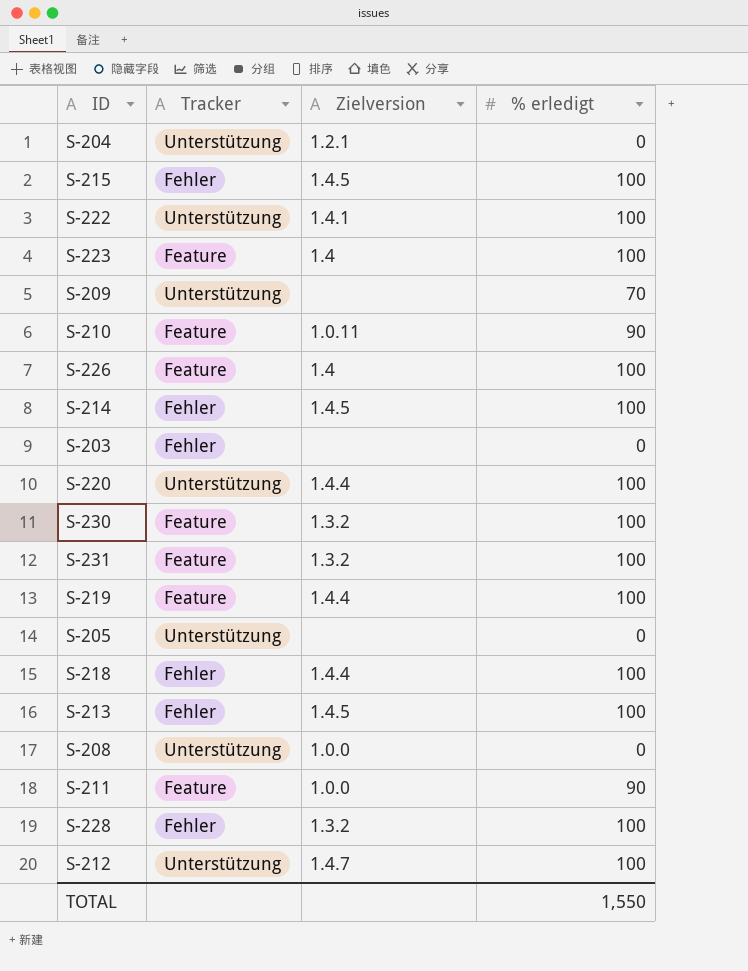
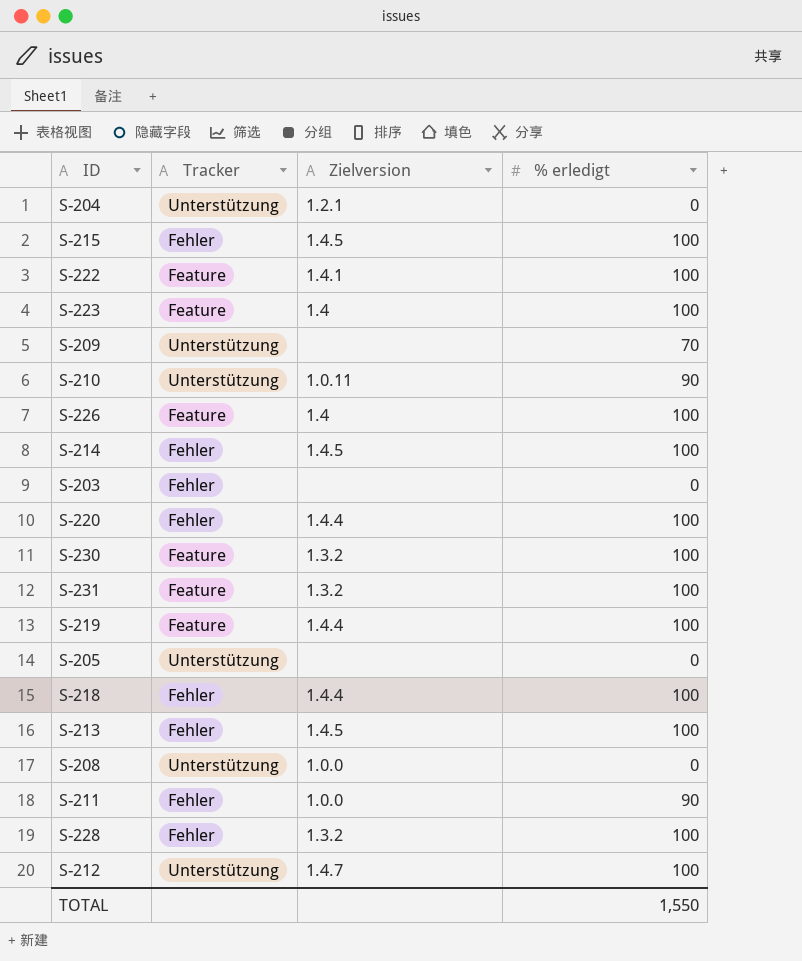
S-222 | Tracker: Unterstützung -> Feature
S-210 | Tracker: Feature -> Unterstützung
S-220 | Tracker: Unterstützung -> Fehler
S-211 | Tracker: Feature -> Fehler

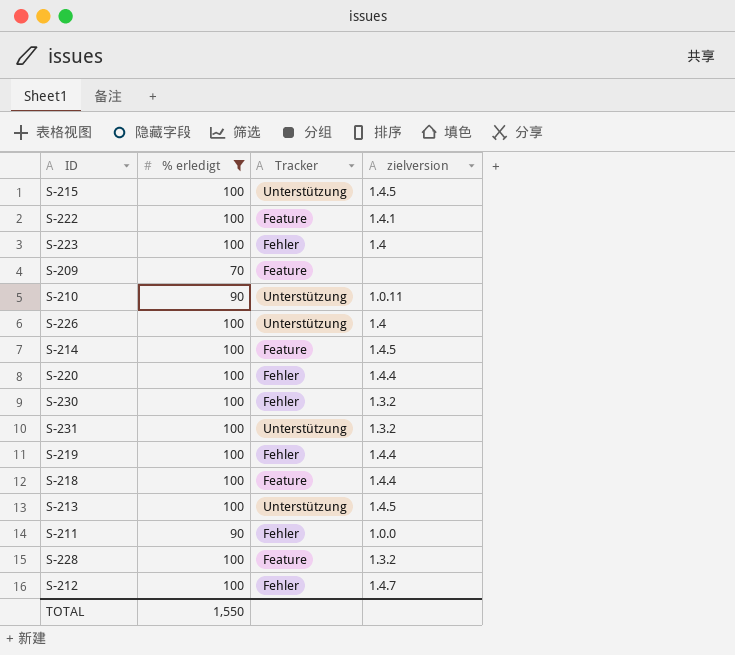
filter: none -> % erledigt != 0
column % erledigt | position: 4 -> 2
column name: Zielversion -> zielversion
S-215 | Tracker: Fehler -> Unterstützung
S-223 | Tracker: Feature -> Fehler
S-209 | Tracker: Unterstützung -> Feature
S-226 | Tracker: Feature -> Unterstützung
S-214 | Tracker: Fehler -> Feature
S-230 | Tracker: Feature -> Fehler
S-231 | Tracker: Feature -> Unterstützung
S-219 | Tracker: Feature -> Fehler
S-218 | Tracker: Fehler -> Feature
S-213 | Tracker: Fehler -> Unterstützung
S-228 | Tracker: Fehler -> Feature
S-212 | Tracker: Unterstützung -> Fehler

